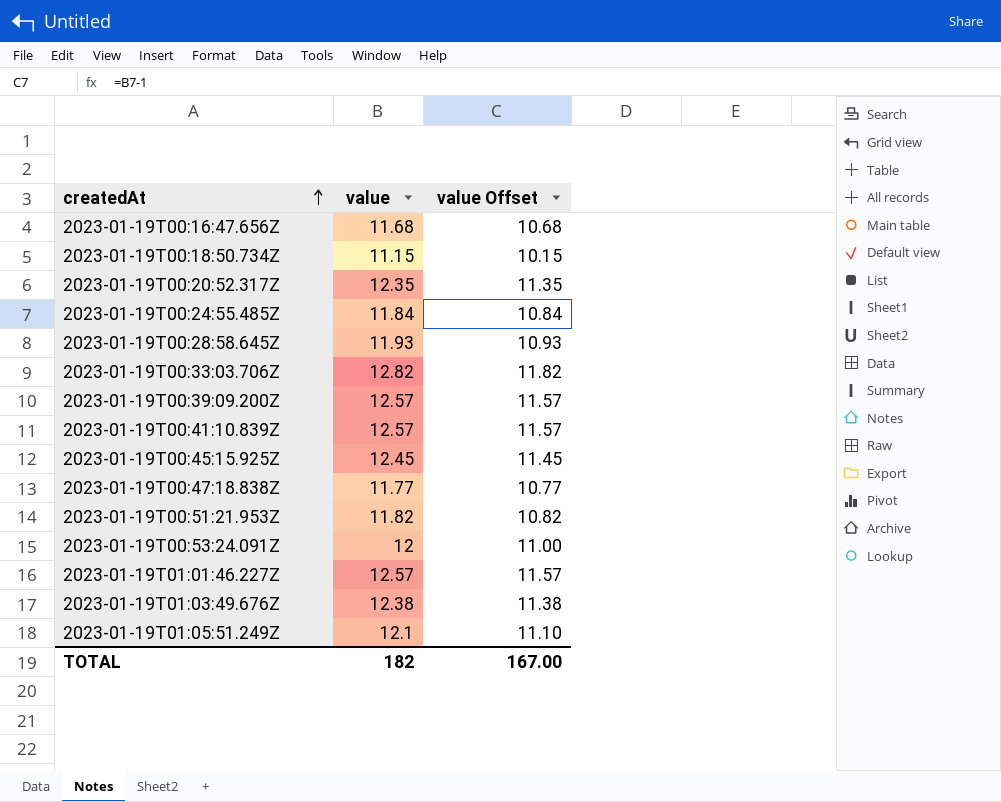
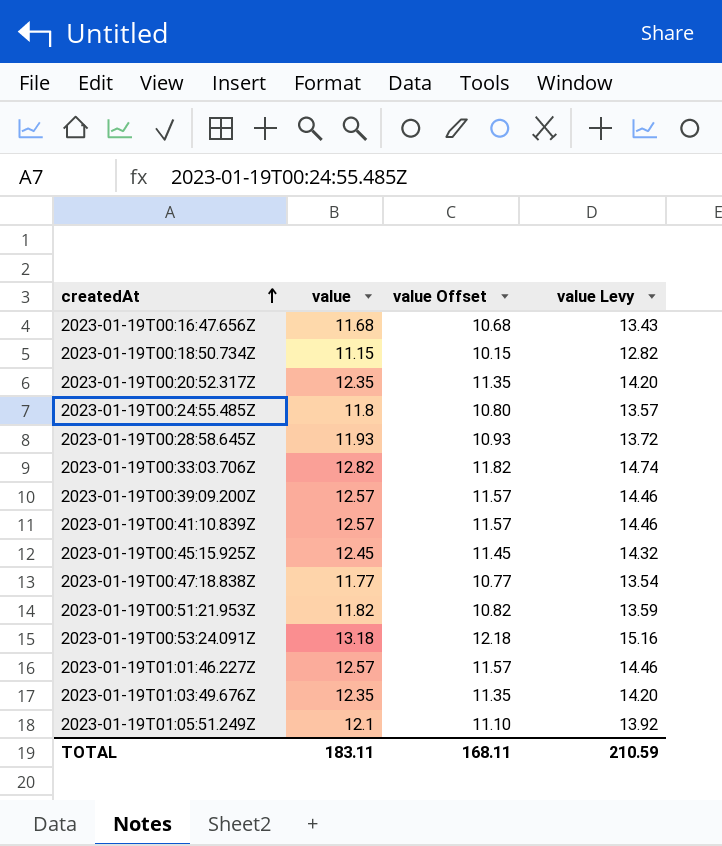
column value Levy | formula: none -> [value] * 1.15
2023-01-19T00:24:55.485Z | value: 11.84 -> 11.8
2023-01-19T00:24:55.485Z | value Offset: 10.84 -> 10.80
2023-01-19T00:53:24.091Z | value: 12 -> 13.18
2023-01-19T00:53:24.091Z | value Offset: 11.00 -> 12.18
2023-01-19T01:03:49.676Z | value: 12.38 -> 12.35
2023-01-19T01:03:49.676Z | value Offset: 11.38 -> 11.35
TOTAL | value: 182 -> 183.11
TOTAL | value Offset: 167.00 -> 168.11

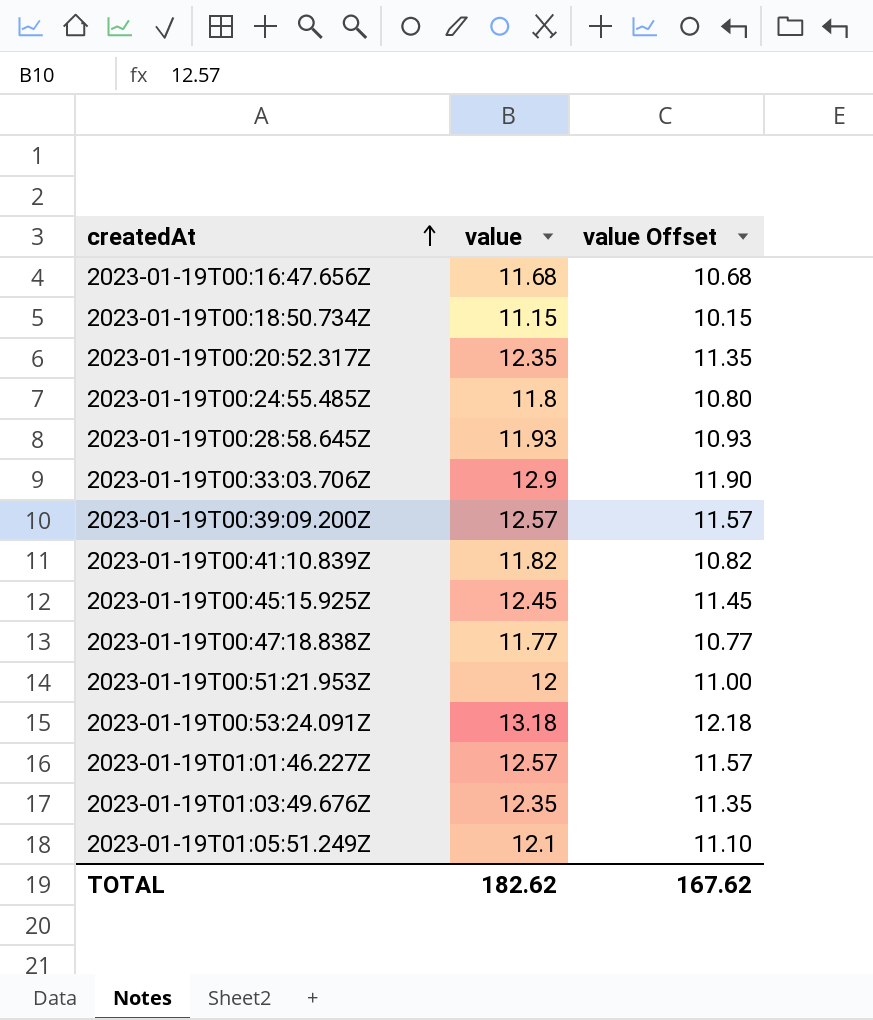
column value Levy | formula: [value] * 1.15 -> none
2023-01-19T00:33:03.706Z | value: 12.82 -> 12.9
2023-01-19T00:33:03.706Z | value Offset: 11.82 -> 11.90
2023-01-19T00:41:10.839Z | value: 12.57 -> 11.82
2023-01-19T00:41:10.839Z | value Offset: 11.57 -> 10.82
2023-01-19T00:51:21.953Z | value: 11.82 -> 12
2023-01-19T00:51:21.953Z | value Offset: 10.82 -> 11.00
TOTAL | value: 183.11 -> 182.62
TOTAL | value Offset: 168.11 -> 167.62

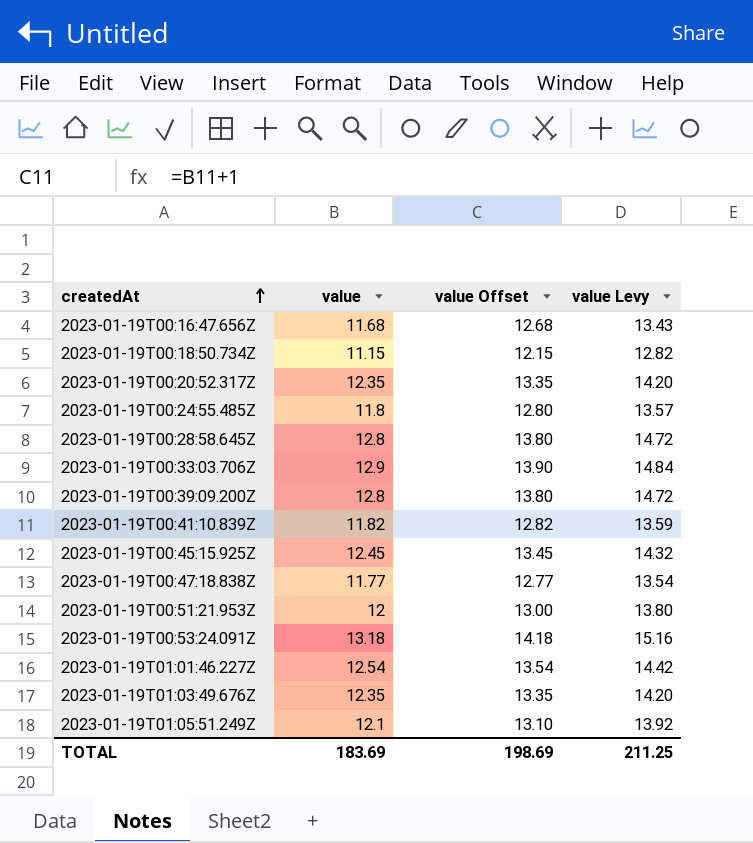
column value Offset | formula: [value] - 1 -> [value] + 1
column value Levy | formula: none -> [value] * 1.15
2023-01-19T00:28:58.645Z | value: 11.93 -> 12.8
2023-01-19T00:39:09.200Z | value: 12.57 -> 12.8
2023-01-19T01:01:46.227Z | value: 12.57 -> 12.54
TOTAL | value: 182.62 -> 183.69
TOTAL | value Offset: 167.62 -> 198.69

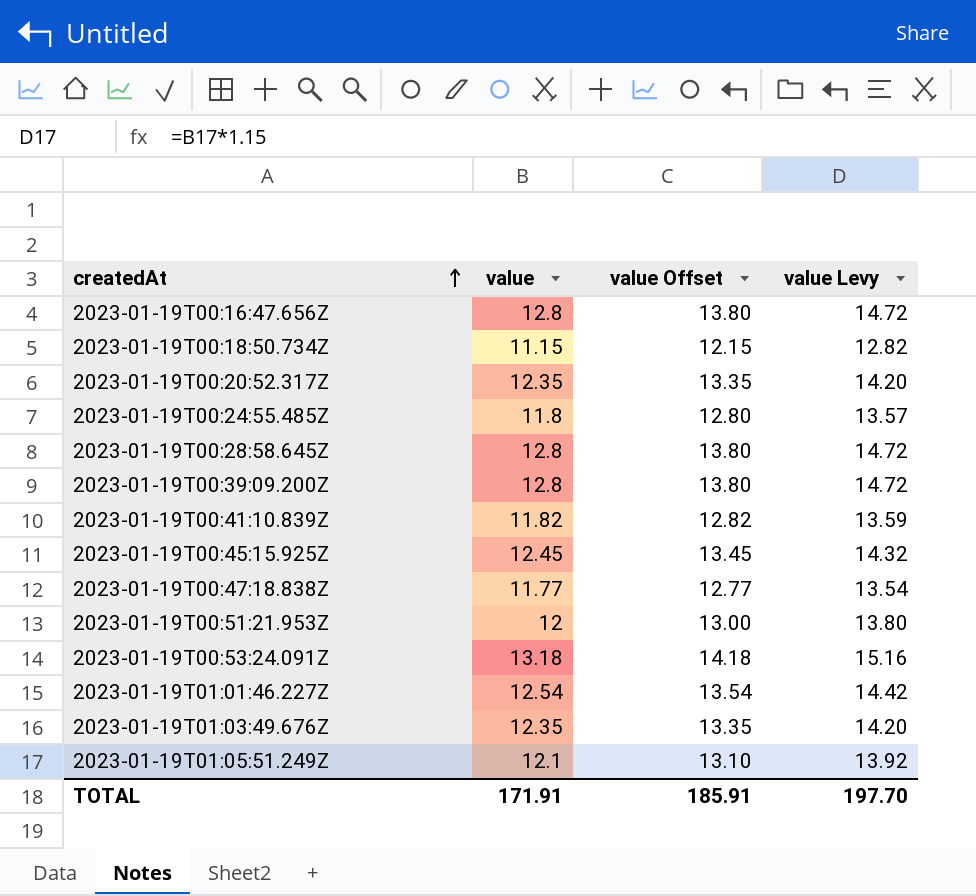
row 2023-01-19T00:33:03.706Z: 12.9 | 13.90 | 14.84 -> none
2023-01-19T00:16:47.656Z | value: 11.68 -> 12.8
2023-01-19T00:16:47.656Z | value Offset: 12.68 -> 13.80
2023-01-19T00:16:47.656Z | value Levy: 13.43 -> 14.72
TOTAL | value: 183.69 -> 171.91
TOTAL | value Offset: 198.69 -> 185.91
TOTAL | value Levy: 211.25 -> 197.70

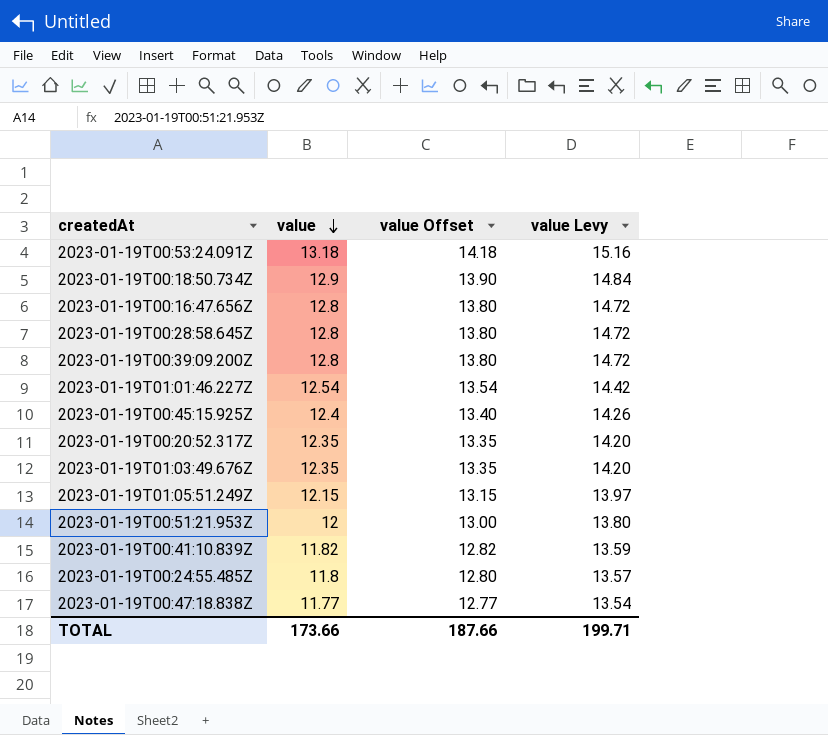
row order: createdAt ascending -> value descending
2023-01-19T00:18:50.734Z | value: 11.15 -> 12.9
2023-01-19T00:18:50.734Z | value Offset: 12.15 -> 13.90
2023-01-19T00:18:50.734Z | value Levy: 12.82 -> 14.84
2023-01-19T00:45:15.925Z | value: 12.45 -> 12.4
2023-01-19T00:45:15.925Z | value Offset: 13.45 -> 13.40
2023-01-19T00:45:15.925Z | value Levy: 14.32 -> 14.26
2023-01-19T01:05:51.249Z | value: 12.1 -> 12.15
2023-01-19T01:05:51.249Z | value Offset: 13.10 -> 13.15
2023-01-19T01:05:51.249Z | value Levy: 13.92 -> 13.97
TOTAL | value: 171.91 -> 173.66
TOTAL | value Offset: 185.91 -> 187.66
TOTAL | value Levy: 197.70 -> 199.71

